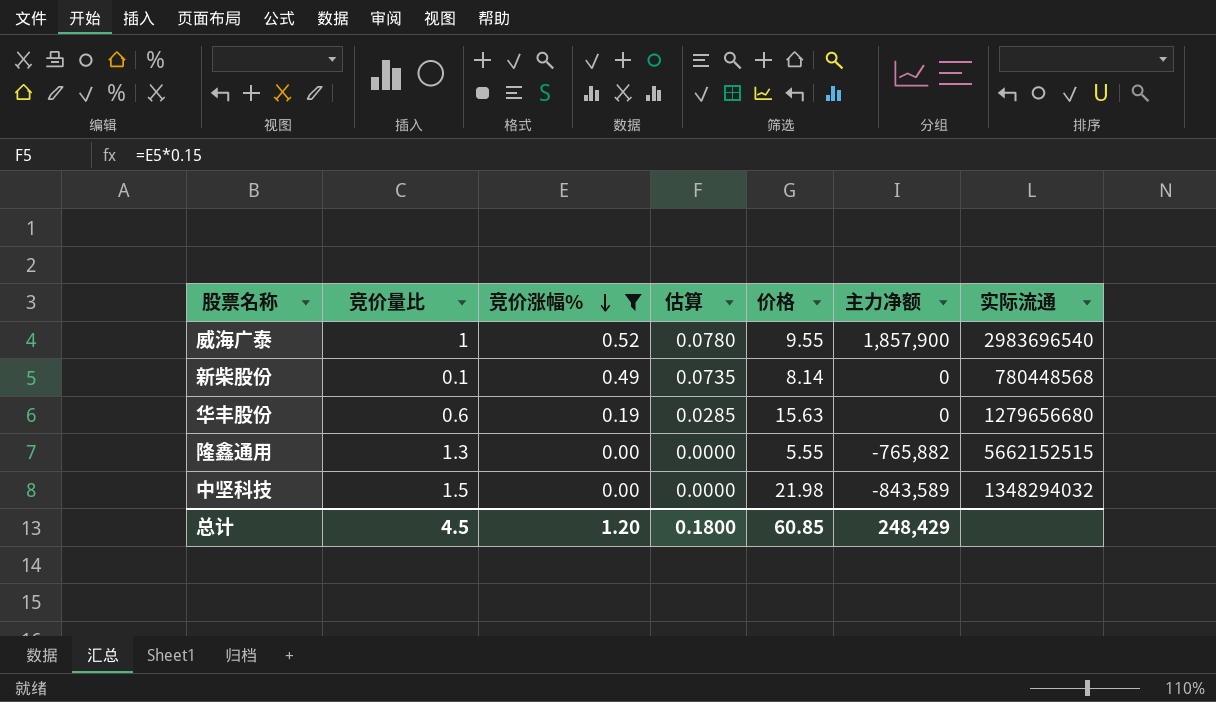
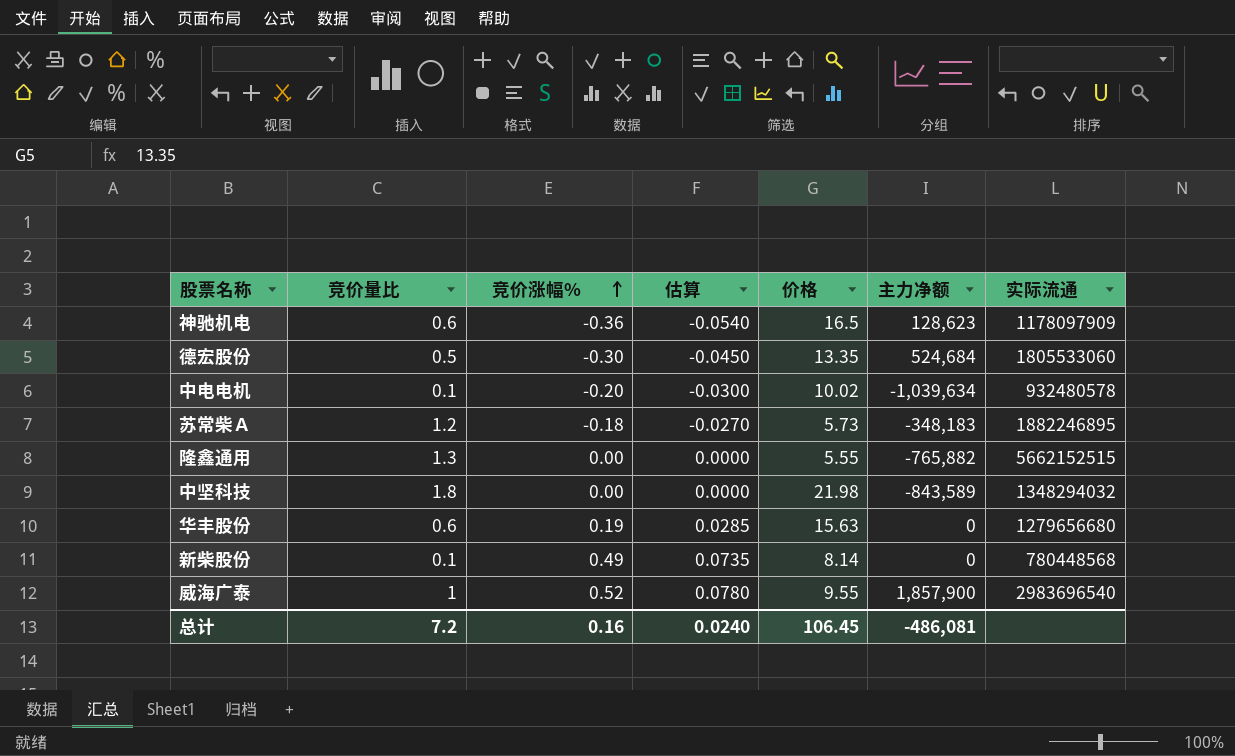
filter: 竞价涨幅% >= 0.00 -> none
row order: 竞价涨幅% descending -> 竞价涨幅% ascending
中坚科技 | 竞价量比: 1.5 -> 1.8
总计 | 竞价量比: 4.5 -> 7.2
总计 | 竞价涨幅%: 1.20 -> 0.16
总计 | 估算: 0.1800 -> 0.0240
总计 | 价格: 60.85 -> 106.45
总计 | 主力净额: 248,429 -> -486,081

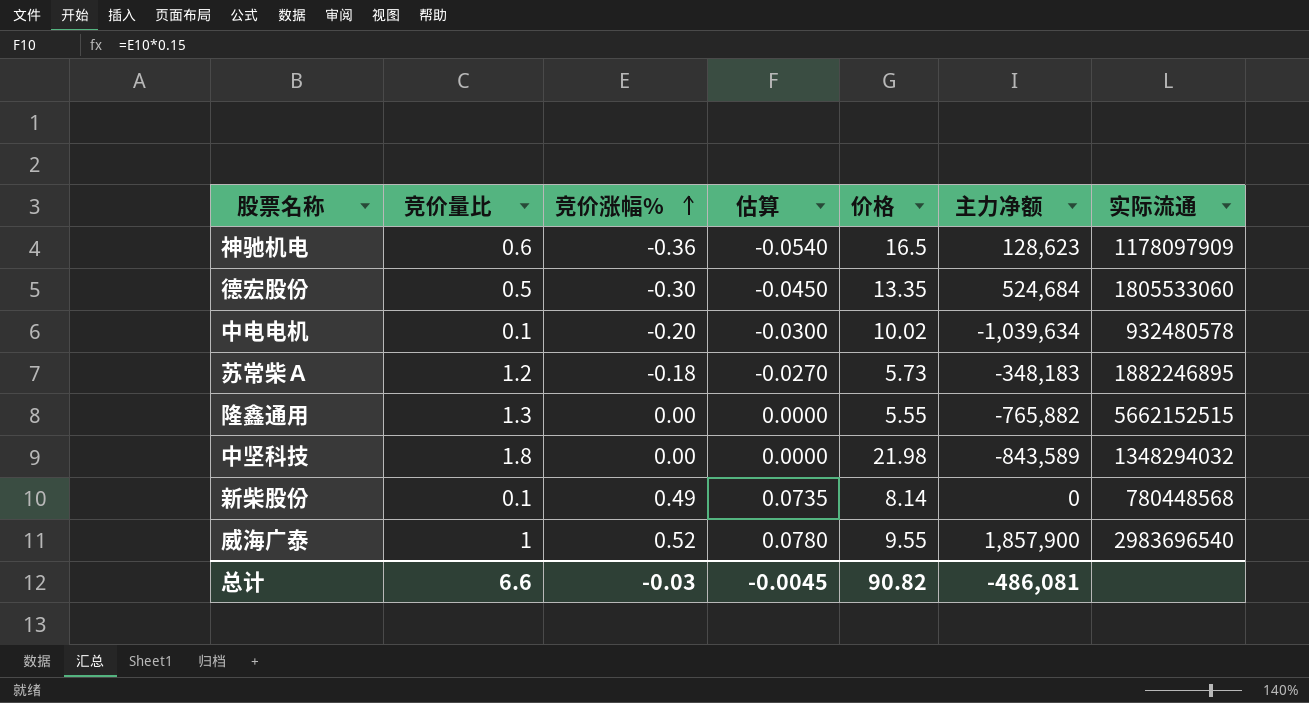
row 华丰股份: 0.6 | 0.19 | 0.0285 | 15.63 | 0 | 1279656680 -> none
总计 | 竞价量比: 7.2 -> 6.6
总计 | 竞价涨幅%: 0.16 -> -0.03
总计 | 估算: 0.0240 -> -0.0045
总计 | 价格: 106.45 -> 90.82

